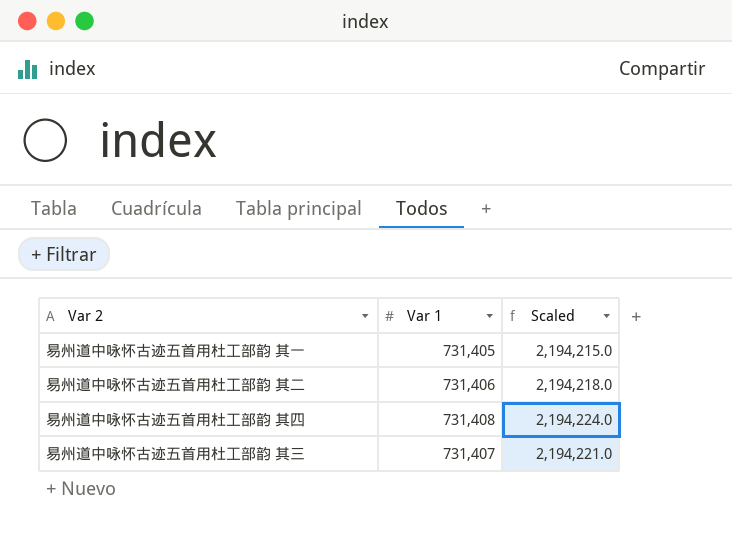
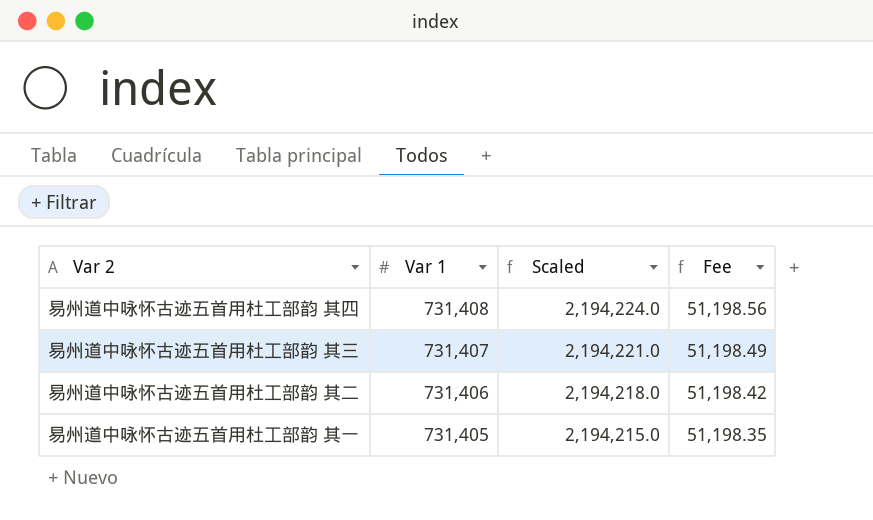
row order: none -> Var 1 descending
column Fee | formula: none -> [Var 1] * 0.07

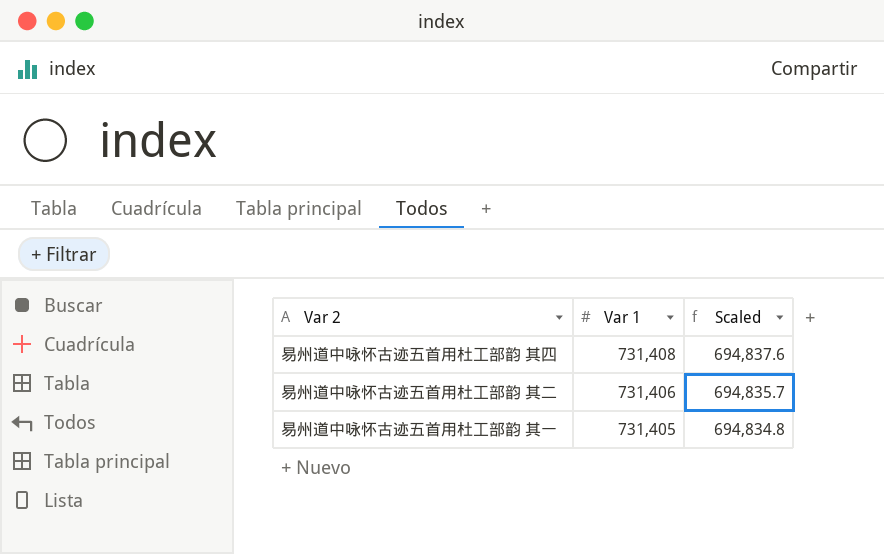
column Fee | formula: [Var 1] * 0.07 -> none
column Scaled | formula: [Var 1] * 3 -> [Var 1] * 0.95
row 易州道中咏怀古迹五首用杜工部韵 其三: 731,407 | 2,194,221.0 | 51,198.49 -> none

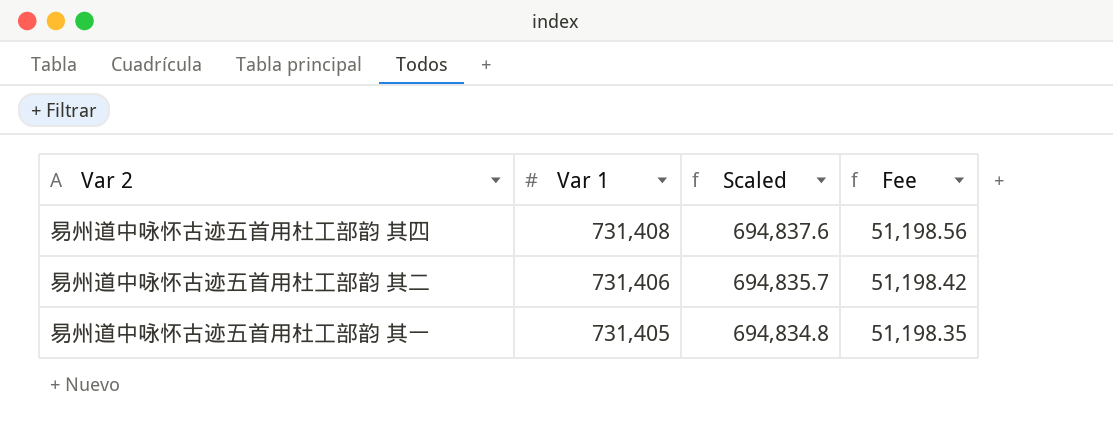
column Fee | formula: none -> [Var 1] * 0.07

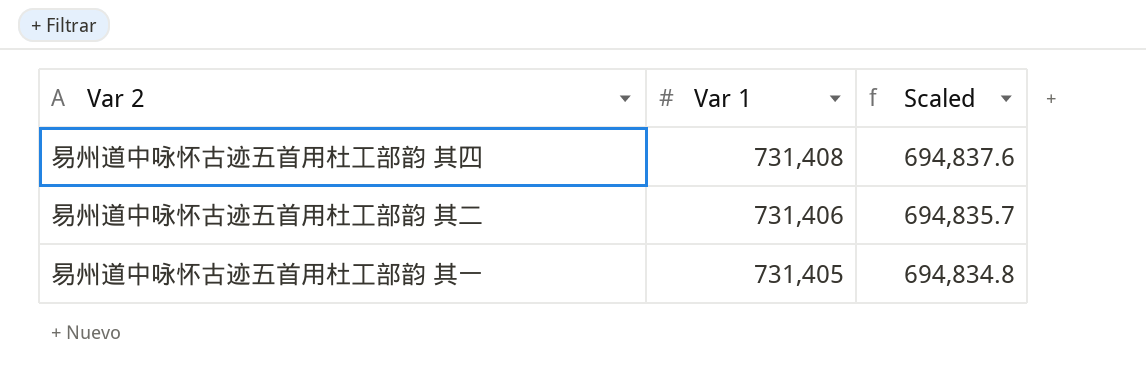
column Fee | formula: [Var 1] * 0.07 -> none

